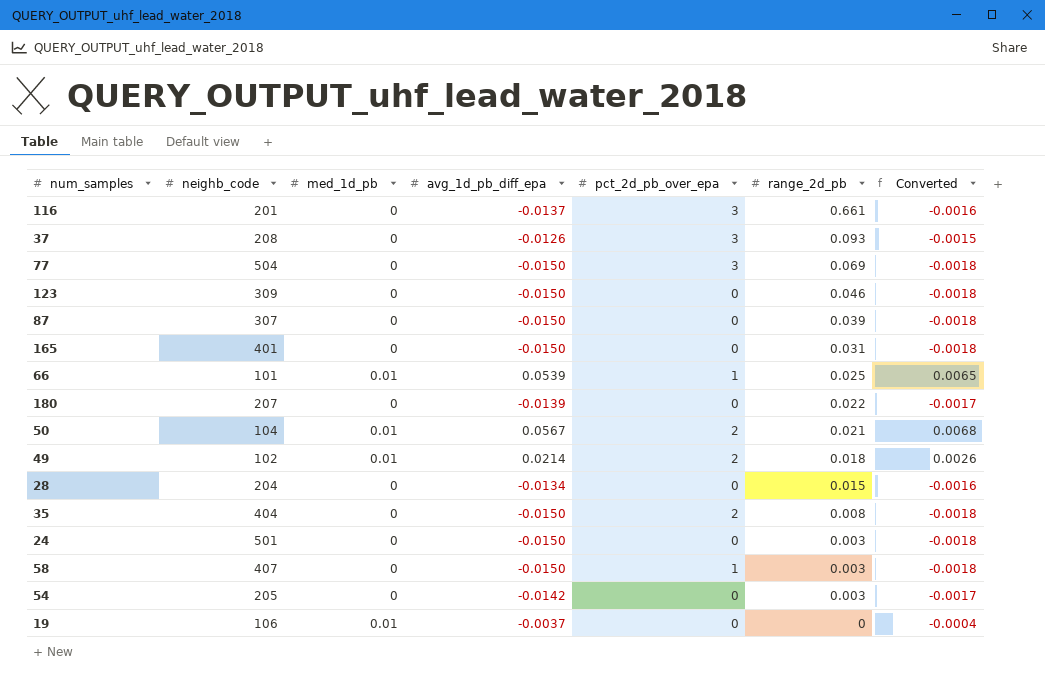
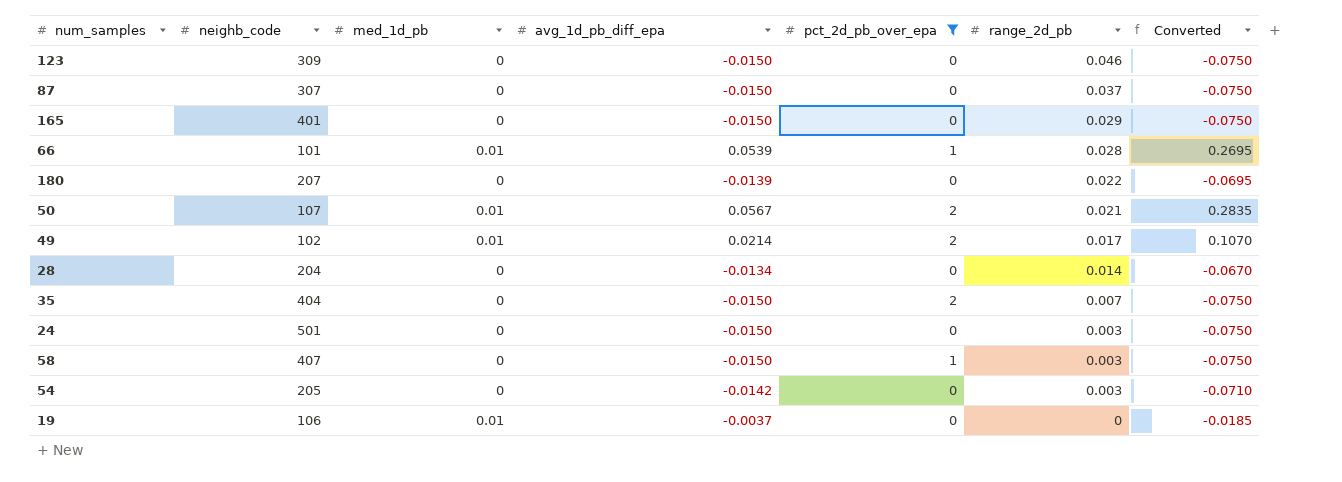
filter: none -> pct_2d_pb_over_epa != 3
column Converted | formula: [avg_1d_pb_diff_epa] * 0.12 -> [avg_1d_pb_diff_epa] * 5
87 | range_2d_pb: 0.039 -> 0.037
165 | range_2d_pb: 0.031 -> 0.029
66 | range_2d_pb: 0.025 -> 0.028
50 | neighb_code: 104 -> 107
49 | range_2d_pb: 0.018 -> 0.017
28 | range_2d_pb: 0.015 -> 0.014
35 | range_2d_pb: 0.008 -> 0.007

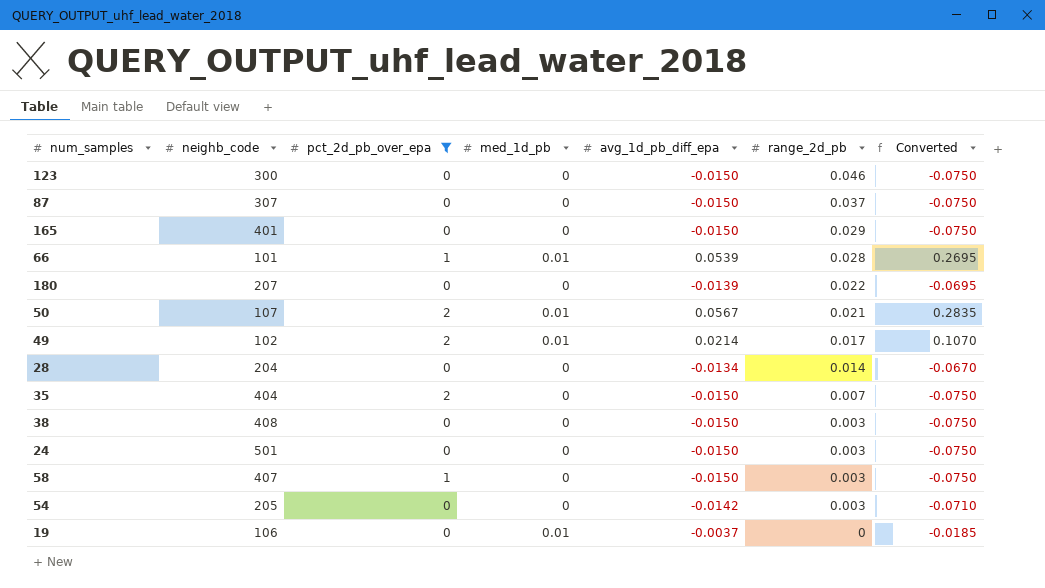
column pct_2d_pb_over_epa | position: 5 -> 3
123 | neighb_code: 309 -> 300
row 38: none -> 408 | 0 | 0 | -0.0150 | 0.003 | -0.0750

